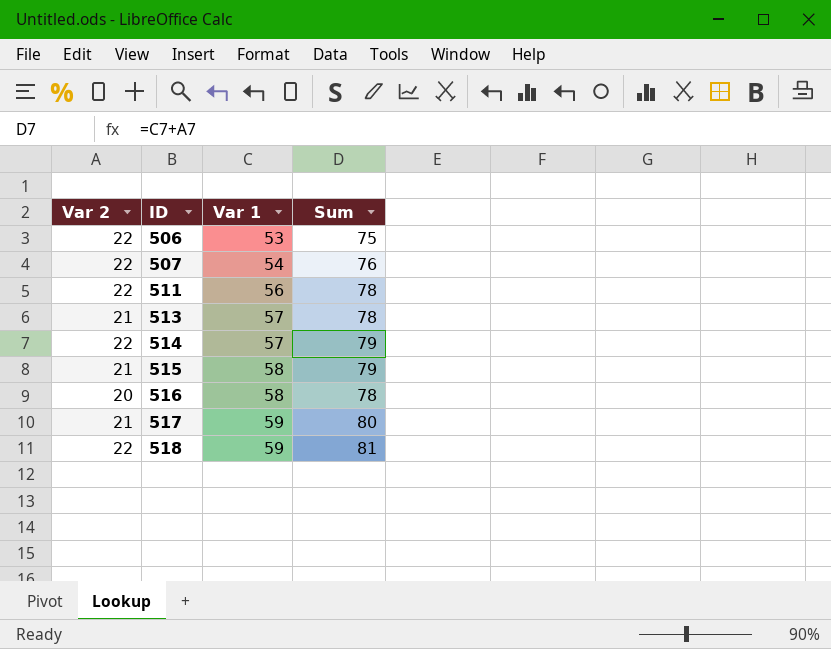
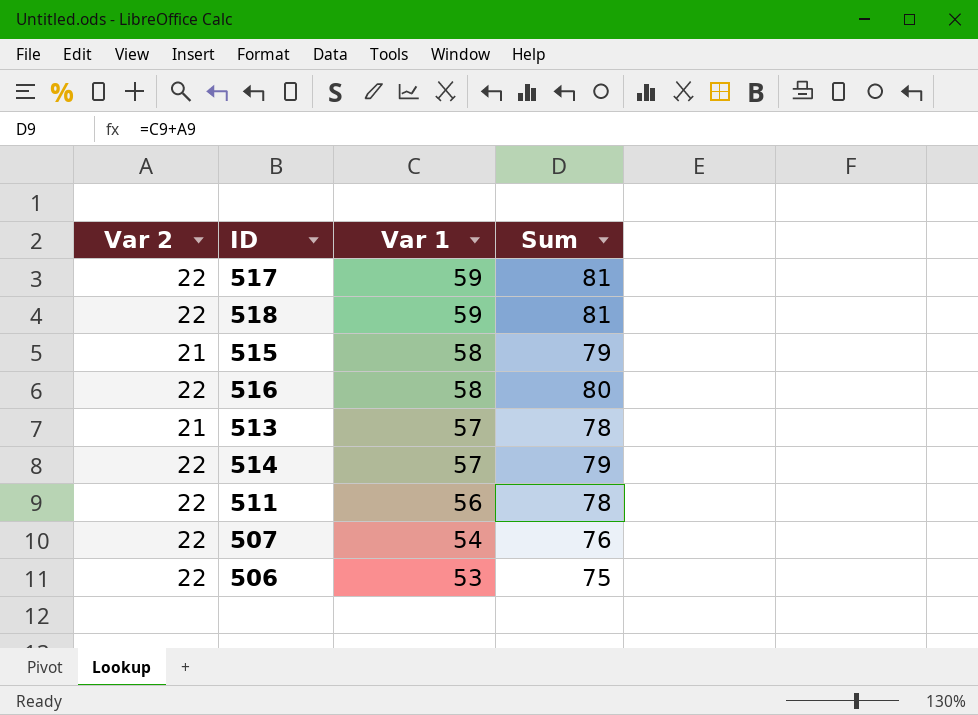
row order: ID ascending -> Var 1 descending
517 | Var 2: 21 -> 22
517 | Sum: 80 -> 81
516 | Var 2: 20 -> 22
516 | Sum: 78 -> 80

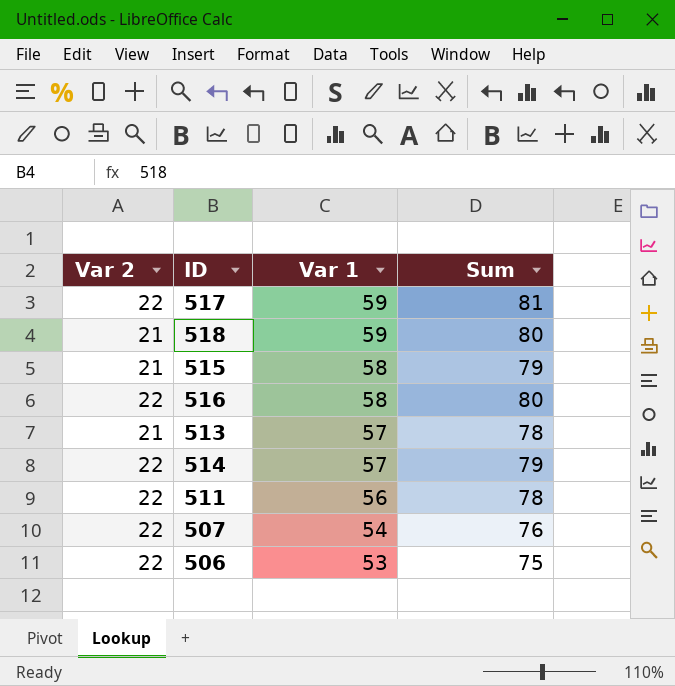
518 | Var 2: 22 -> 21
518 | Sum: 81 -> 80

